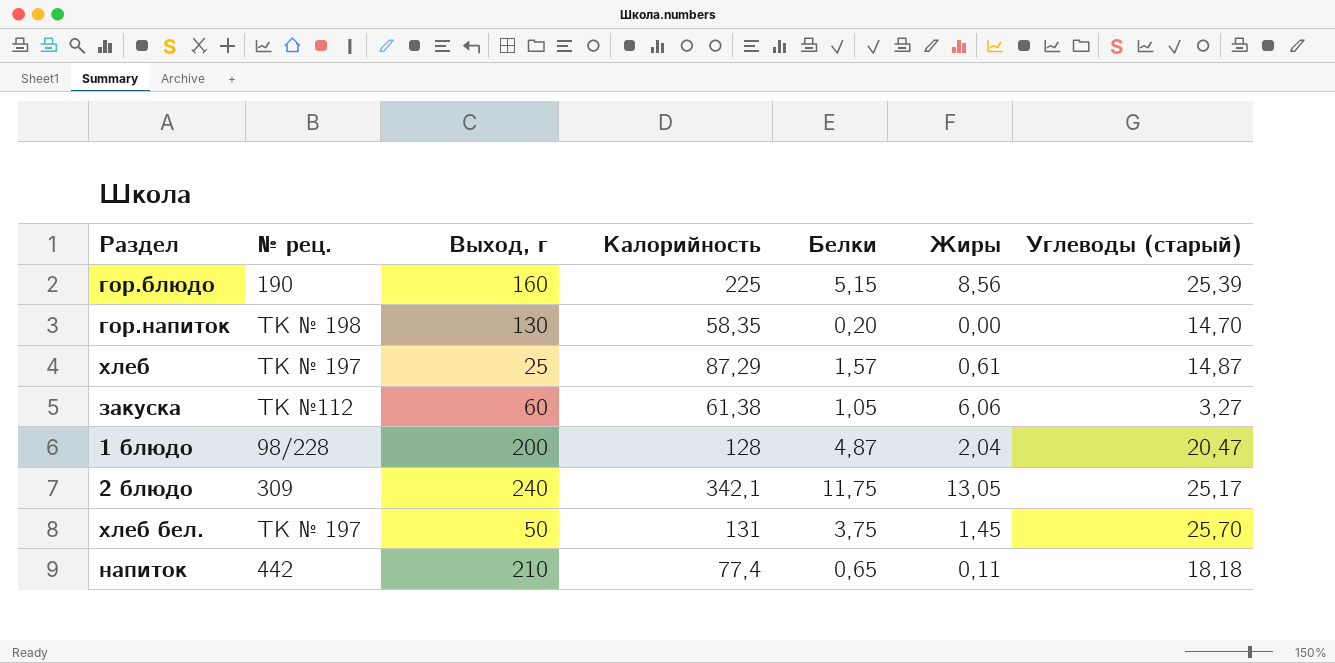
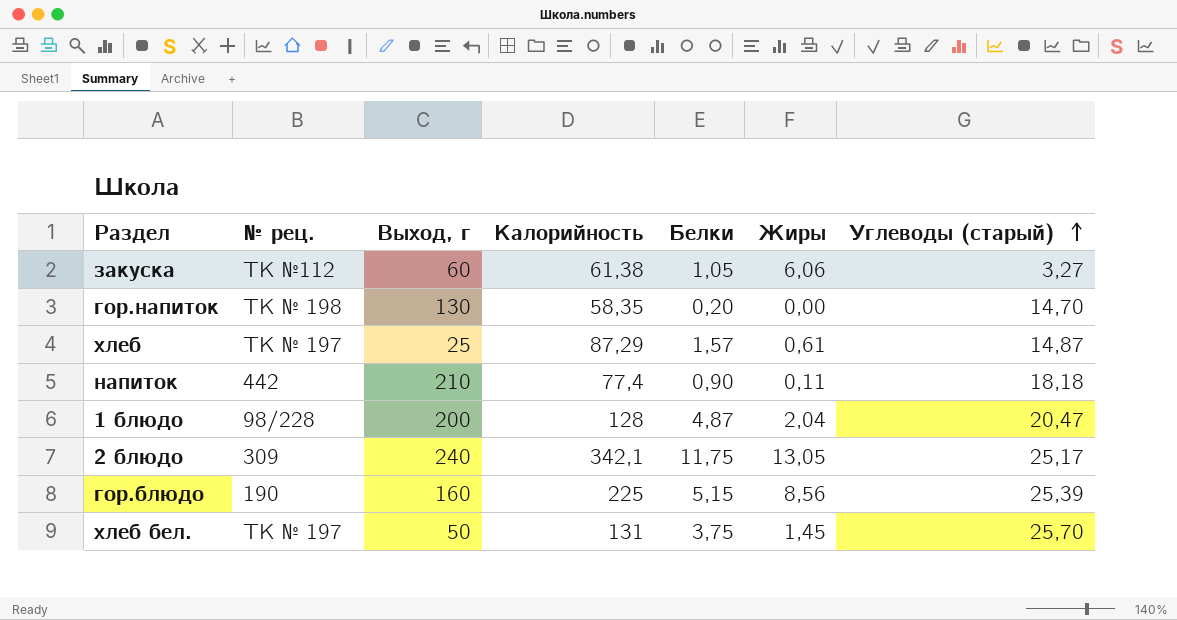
row order: none -> Углеводы (старый) ascending
напиток | Белки: 0,65 -> 0,90

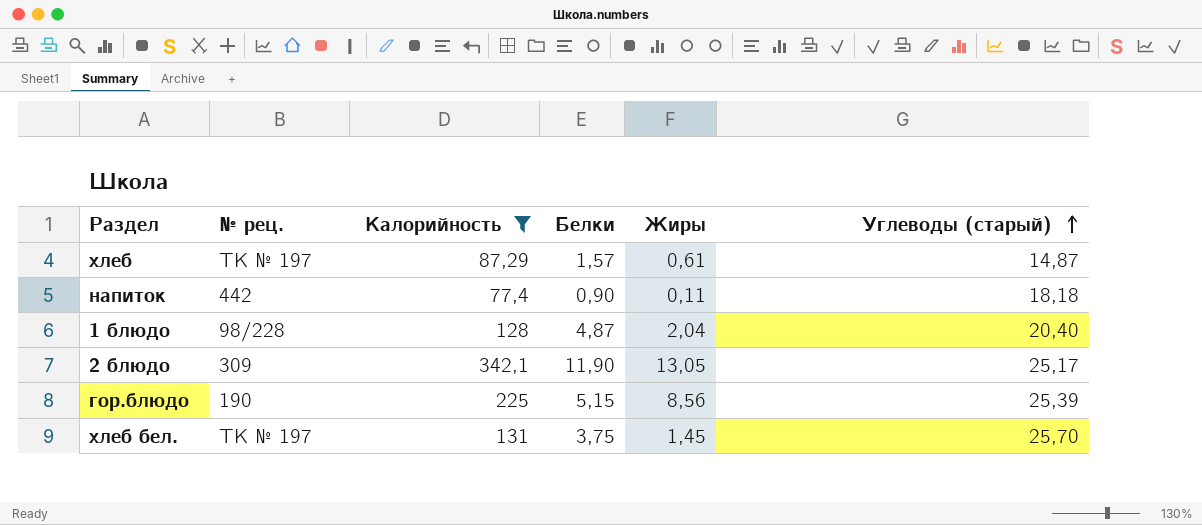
filter: none -> Калорийность >= 77,4
column Выход, г | position: 3 -> none
1 блюдо | Углеводы (старый): 20,47 -> 20,40
2 блюдо | Белки: 11,75 -> 11,90

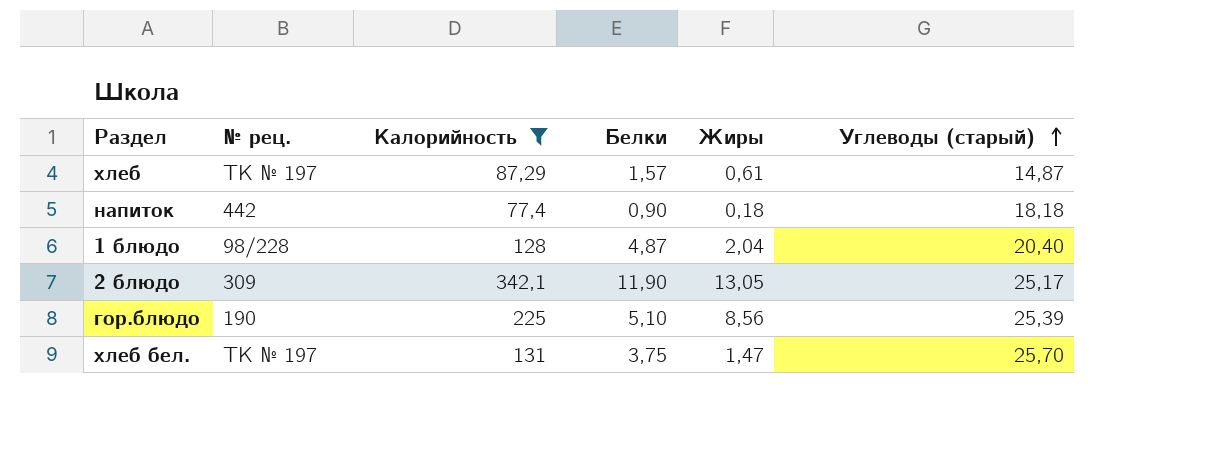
напиток | Жиры: 0,11 -> 0,18
гор.блюдо | Белки: 5,15 -> 5,10
хлеб бел. | Жиры: 1,45 -> 1,47

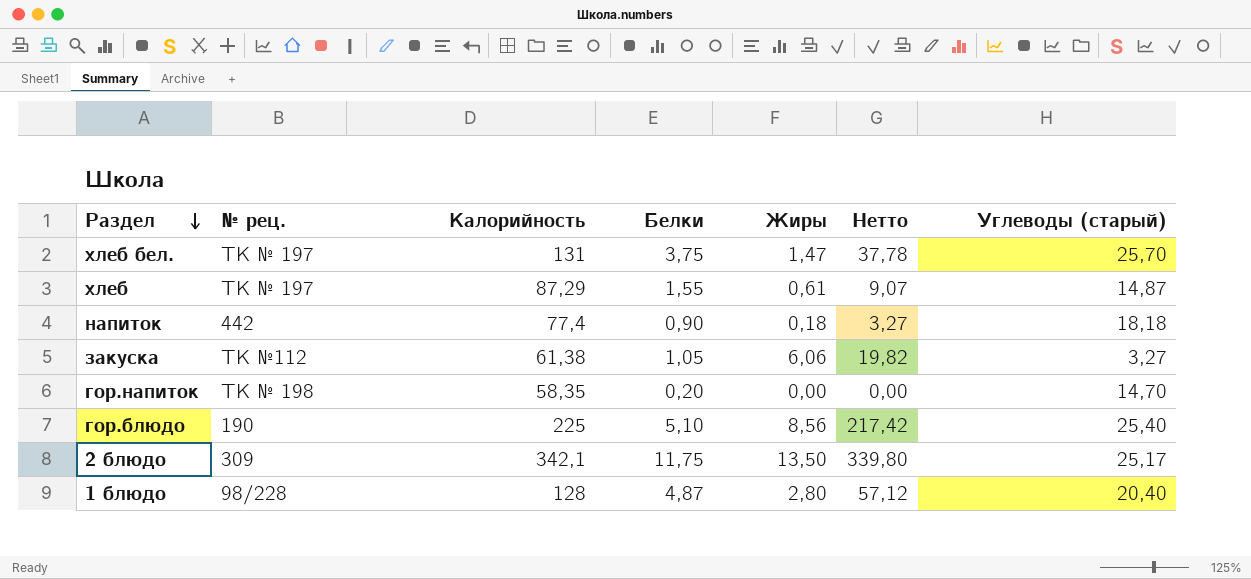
filter: Калорийность >= 77,4 -> none
row order: Углеводы (старый) ascending -> Раздел descending
column Нетто | formula: none -> [Жиры] * [Углеводы (старый)]
хлеб | Белки: 1,57 -> 1,55
гор.блюдо | Углеводы (старый): 25,39 -> 25,40
2 блюдо | Белки: 11,90 -> 11,75
2 блюдо | Жиры: 13,05 -> 13,50
1 блюдо | Жиры: 2,04 -> 2,80

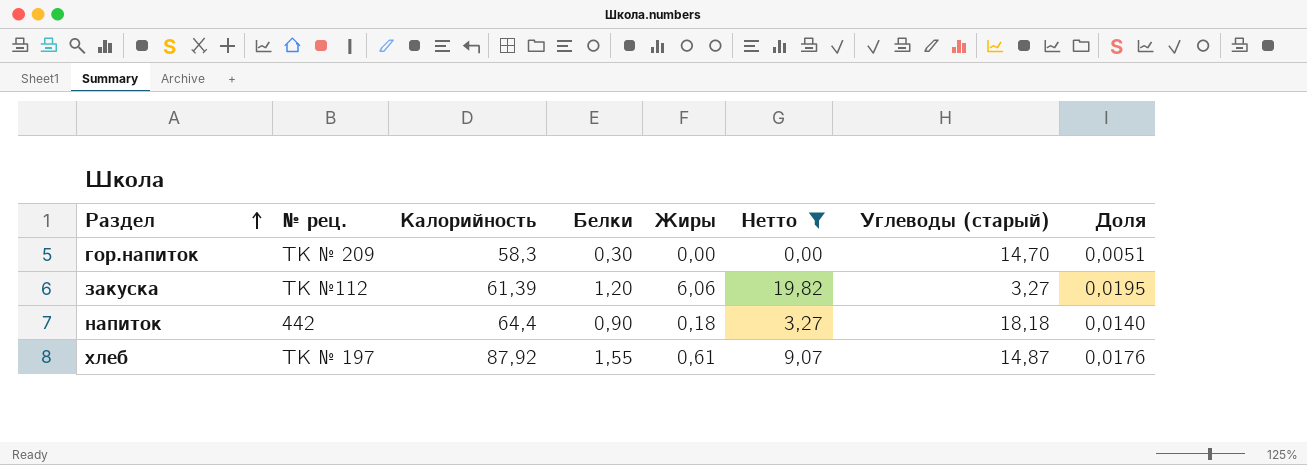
filter: none -> Нетто <= 19,82
row order: Раздел descending -> Раздел ascending
column Доля | formula: none -> [Белки] / [Калорийность]
гор.напиток | № рец.: ТК № 198 -> ТК № 209
гор.напиток | Калорийность: 58,35 -> 58,3
гор.напиток | Белки: 0,20 -> 0,30
закуска | Калорийность: 61,38 -> 61,39
закуска | Белки: 1,05 -> 1,20
напиток | Калорийность: 77,4 -> 64,4
хлеб | Калорийность: 87,29 -> 87,92

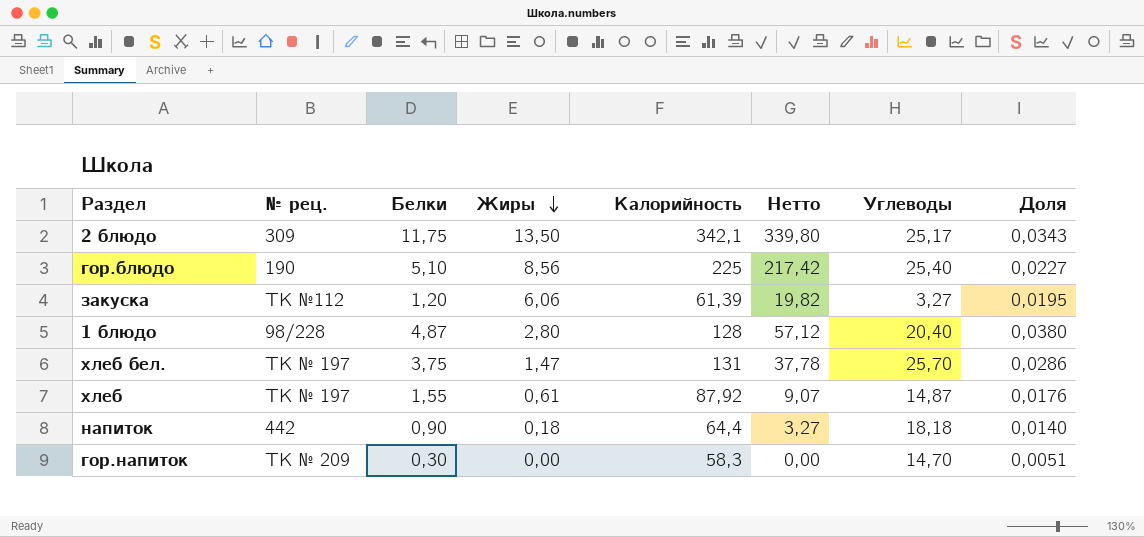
filter: Нетто <= 19,82 -> none
row order: Раздел ascending -> Жиры descending
column Калорийность | position: 3 -> 5
column name: Углеводы (старый) -> Углеводы

